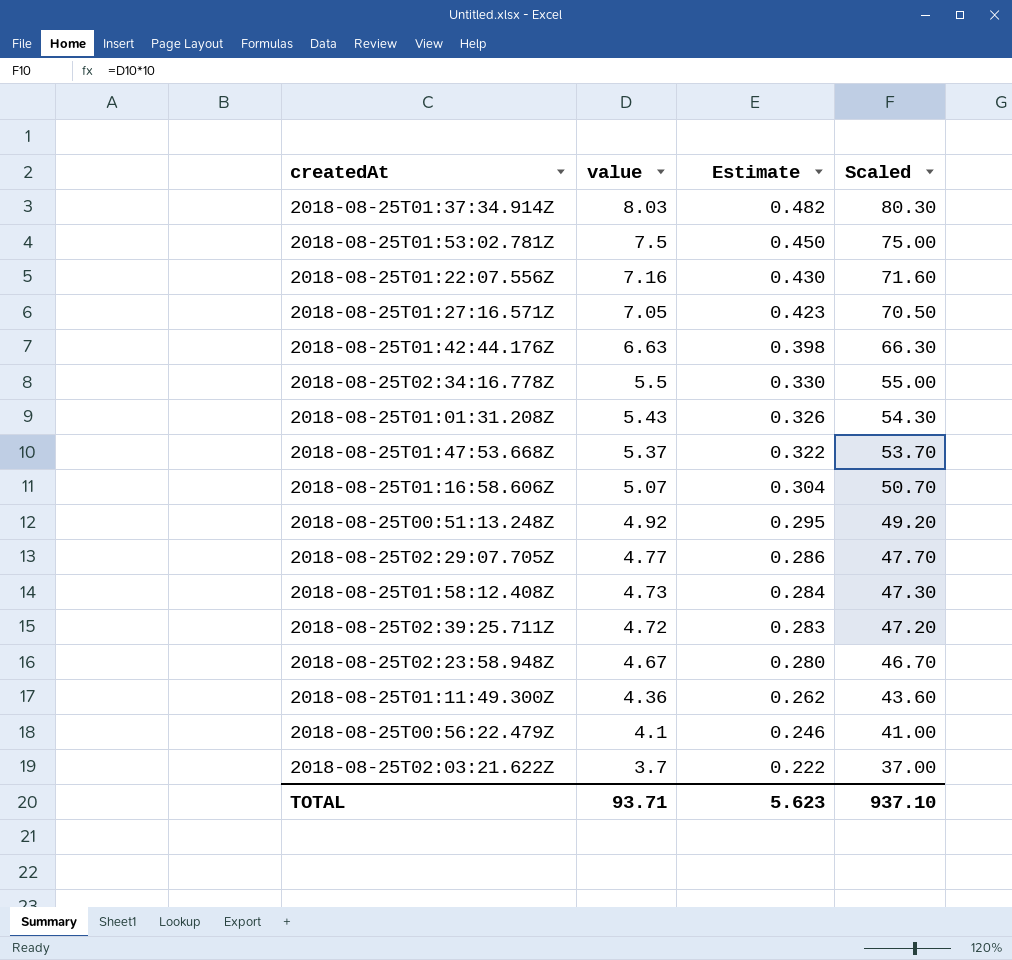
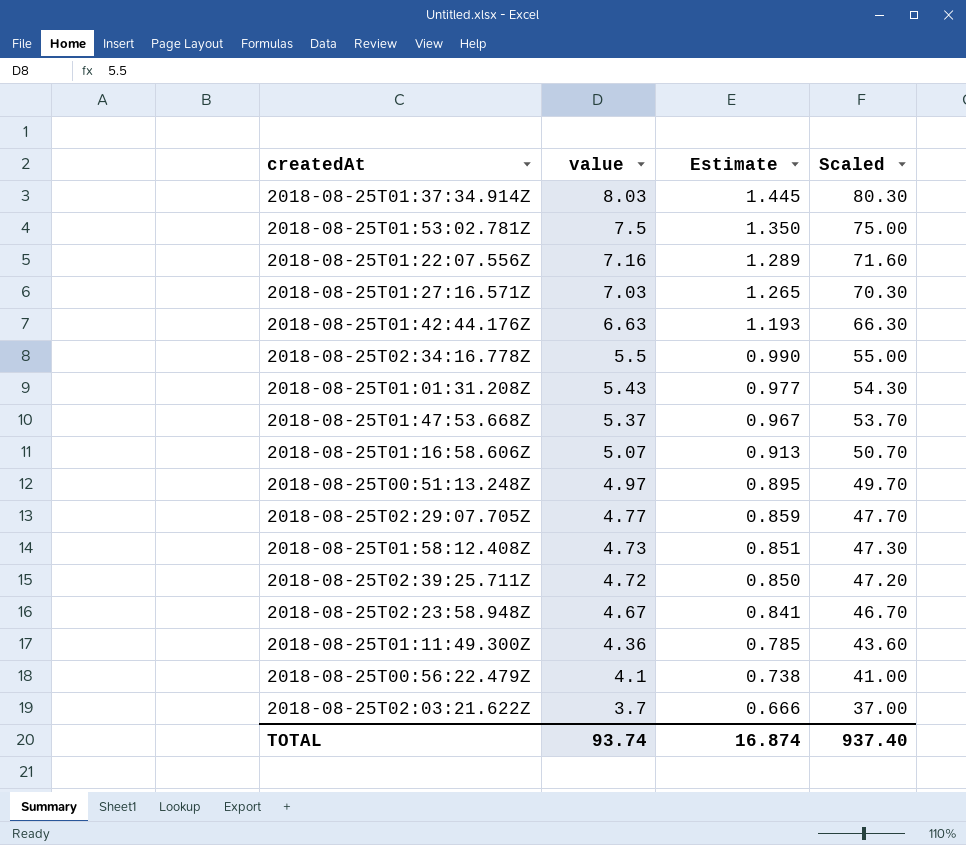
column Estimate | formula: [value] * 0.06 -> [value] * 0.18
2018-08-25T01:27:16.571Z | value: 7.05 -> 7.03
2018-08-25T01:27:16.571Z | Scaled: 70.50 -> 70.30
2018-08-25T00:51:13.248Z | value: 4.92 -> 4.97
2018-08-25T00:51:13.248Z | Scaled: 49.20 -> 49.70
TOTAL | value: 93.71 -> 93.74
TOTAL | Estimate: 5.623 -> 16.874
TOTAL | Scaled: 937.10 -> 937.40

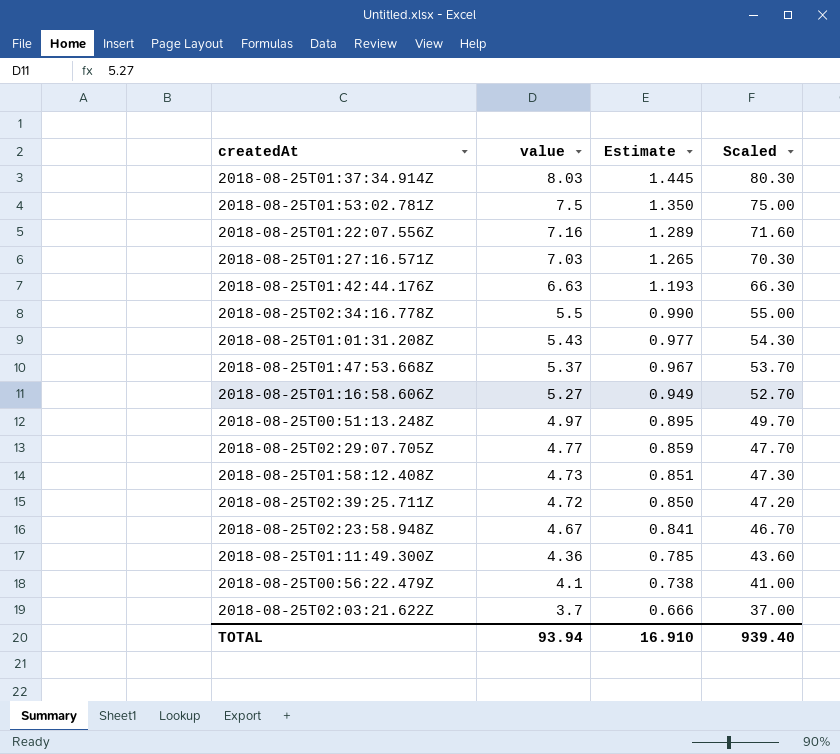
2018-08-25T01:16:58.606Z | value: 5.07 -> 5.27
2018-08-25T01:16:58.606Z | Estimate: 0.913 -> 0.949
2018-08-25T01:16:58.606Z | Scaled: 50.70 -> 52.70
TOTAL | value: 93.74 -> 93.94
TOTAL | Estimate: 16.874 -> 16.910
TOTAL | Scaled: 937.40 -> 939.40

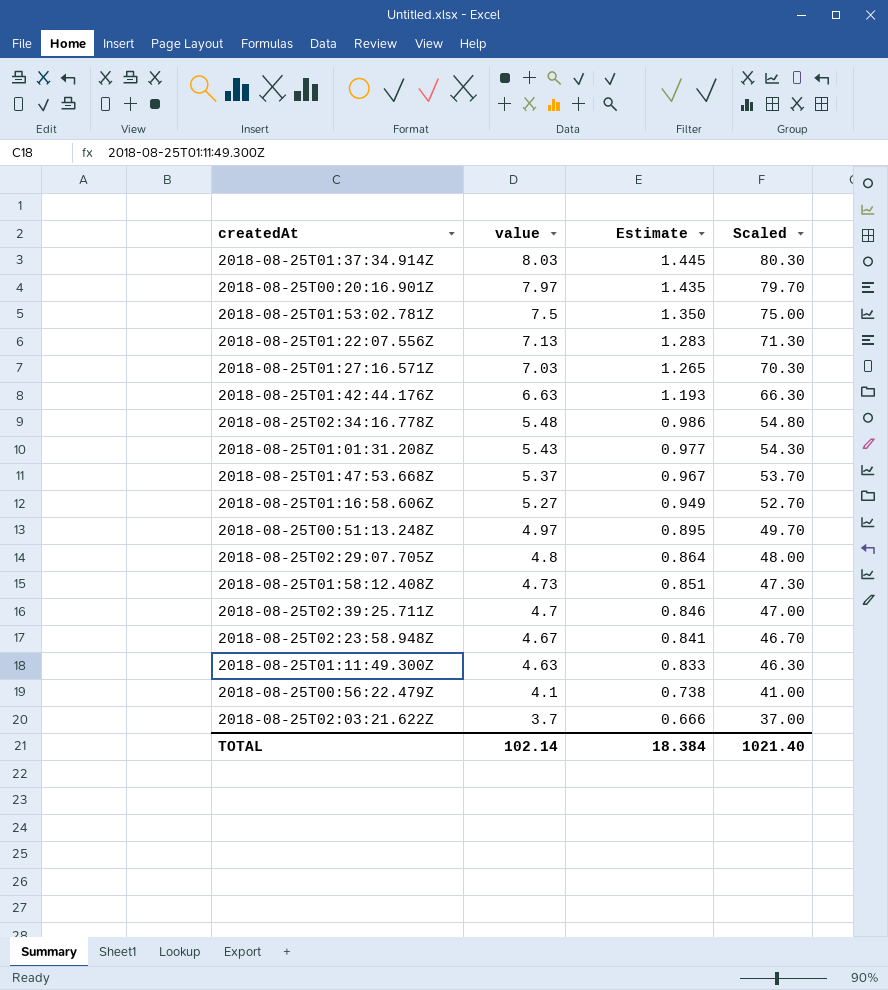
row 2018-08-25T00:20:16.901Z: none -> 7.97 | 1.435 | 79.70
2018-08-25T01:22:07.556Z | value: 7.16 -> 7.13
2018-08-25T01:22:07.556Z | Estimate: 1.289 -> 1.283
2018-08-25T01:22:07.556Z | Scaled: 71.60 -> 71.30
2018-08-25T02:34:16.778Z | value: 5.5 -> 5.48
2018-08-25T02:34:16.778Z | Estimate: 0.990 -> 0.986
2018-08-25T02:34:16.778Z | Scaled: 55.00 -> 54.80
2018-08-25T02:29:07.705Z | value: 4.77 -> 4.8
2018-08-25T02:29:07.705Z | Estimate: 0.859 -> 0.864
2018-08-25T02:29:07.705Z | Scaled: 47.70 -> 48.00
2018-08-25T02:39:25.711Z | value: 4.72 -> 4.7
2018-08-25T02:39:25.711Z | Estimate: 0.850 -> 0.846
2018-08-25T02:39:25.711Z | Scaled: 47.20 -> 47.00
2018-08-25T01:11:49.300Z | value: 4.36 -> 4.63
2018-08-25T01:11:49.300Z | Estimate: 0.785 -> 0.833
2018-08-25T01:11:49.300Z | Scaled: 43.60 -> 46.30
TOTAL | value: 93.94 -> 102.14
TOTAL | Estimate: 16.910 -> 18.384
TOTAL | Scaled: 939.40 -> 1021.40

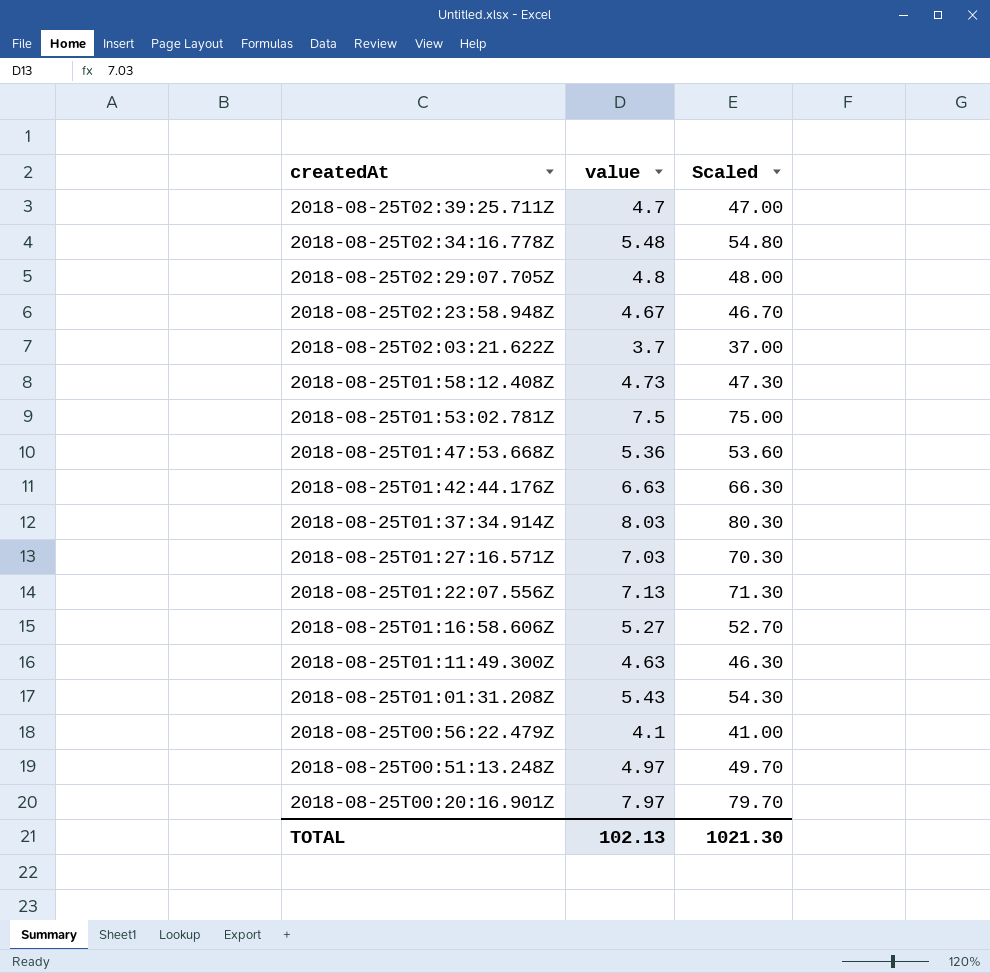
row order: value descending -> createdAt descending
column Estimate | formula: [value] * 0.18 -> none
2018-08-25T01:47:53.668Z | value: 5.37 -> 5.36
2018-08-25T01:47:53.668Z | Scaled: 53.70 -> 53.60
TOTAL | value: 102.14 -> 102.13
TOTAL | Scaled: 1021.40 -> 1021.30

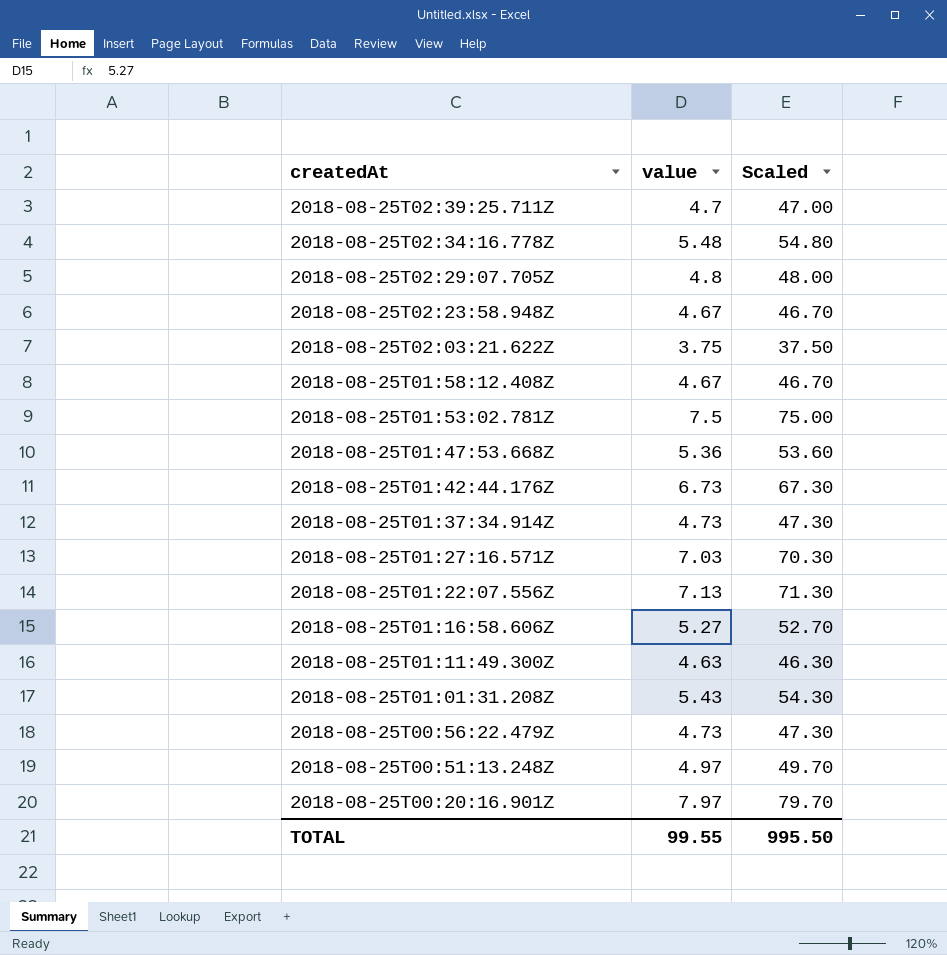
2018-08-25T02:03:21.622Z | value: 3.7 -> 3.75
2018-08-25T02:03:21.622Z | Scaled: 37.00 -> 37.50
2018-08-25T01:58:12.408Z | value: 4.73 -> 4.67
2018-08-25T01:58:12.408Z | Scaled: 47.30 -> 46.70
2018-08-25T01:42:44.176Z | value: 6.63 -> 6.73
2018-08-25T01:42:44.176Z | Scaled: 66.30 -> 67.30
2018-08-25T01:37:34.914Z | value: 8.03 -> 4.73
2018-08-25T01:37:34.914Z | Scaled: 80.30 -> 47.30
2018-08-25T00:56:22.479Z | value: 4.1 -> 4.73
2018-08-25T00:56:22.479Z | Scaled: 41.00 -> 47.30
TOTAL | value: 102.13 -> 99.55
TOTAL | Scaled: 1021.30 -> 995.50

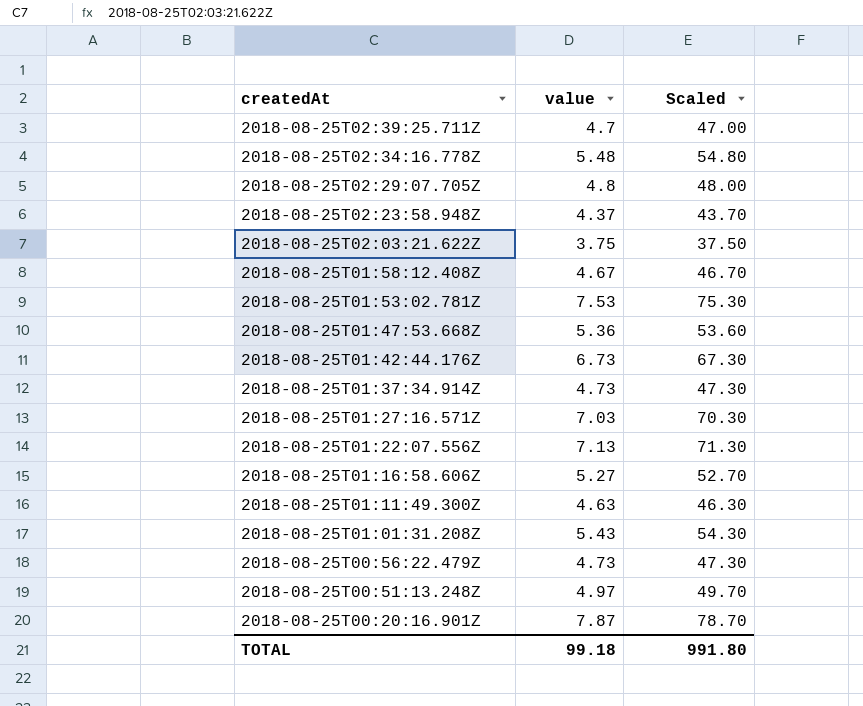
2018-08-25T02:23:58.948Z | value: 4.67 -> 4.37
2018-08-25T02:23:58.948Z | Scaled: 46.70 -> 43.70
2018-08-25T01:53:02.781Z | value: 7.5 -> 7.53
2018-08-25T01:53:02.781Z | Scaled: 75.00 -> 75.30
2018-08-25T00:20:16.901Z | value: 7.97 -> 7.87
2018-08-25T00:20:16.901Z | Scaled: 79.70 -> 78.70
TOTAL | value: 99.55 -> 99.18
TOTAL | Scaled: 995.50 -> 991.80

